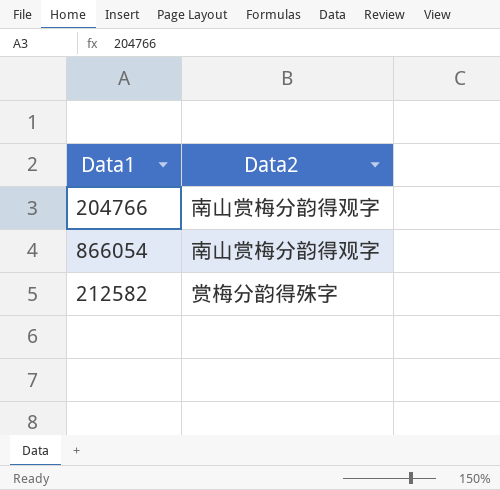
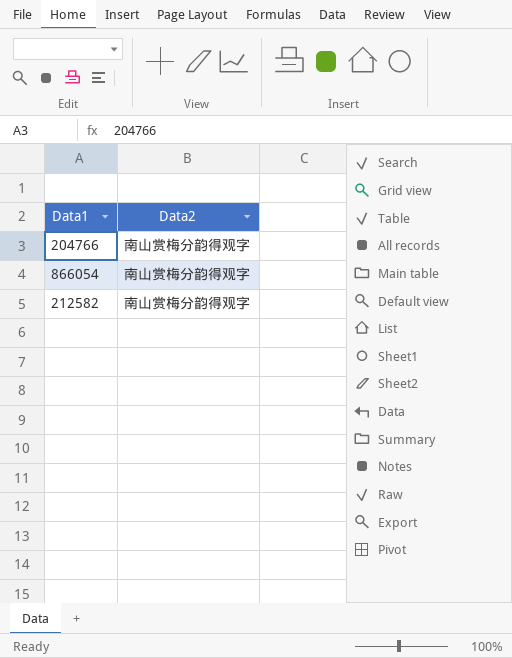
212582 | Data2: 赏梅分韵得殊字 -> 南山赏梅分韵得观字

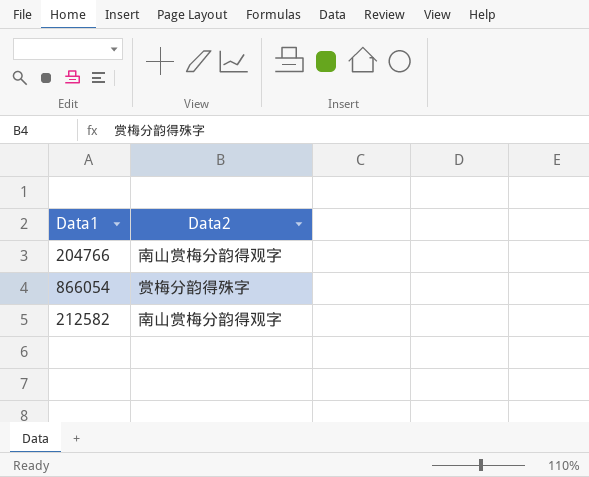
866054 | Data2: 南山赏梅分韵得观字 -> 赏梅分韵得殊字

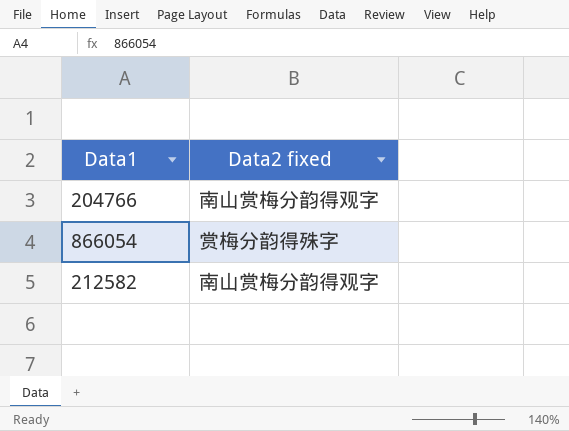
column name: Data2 -> Data2 fixed

